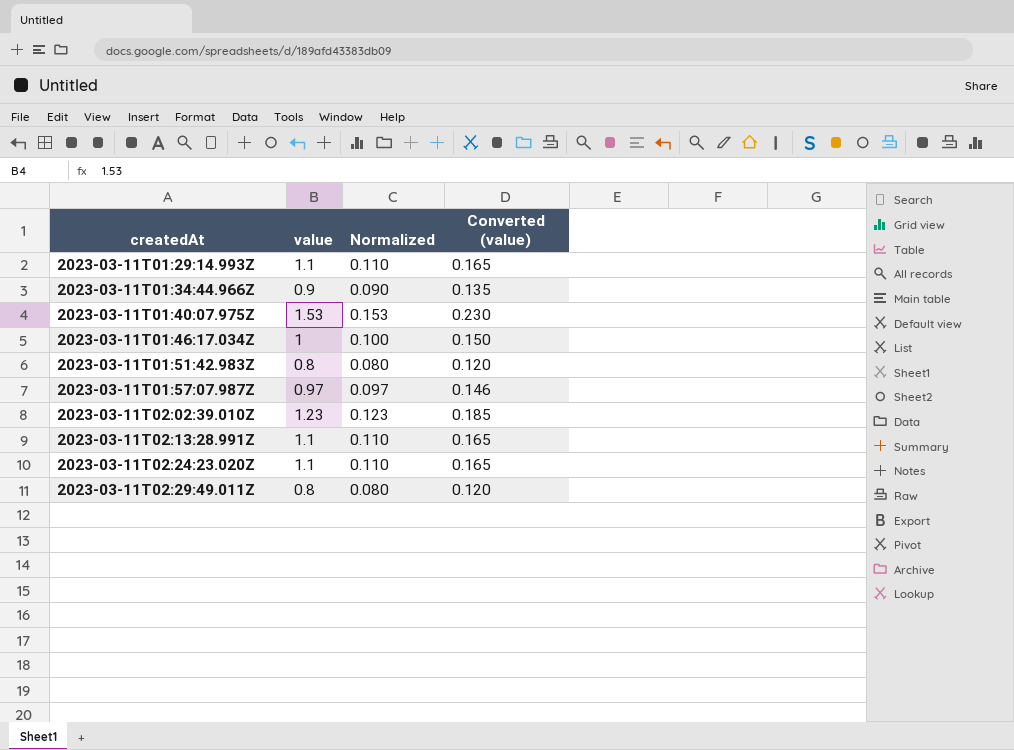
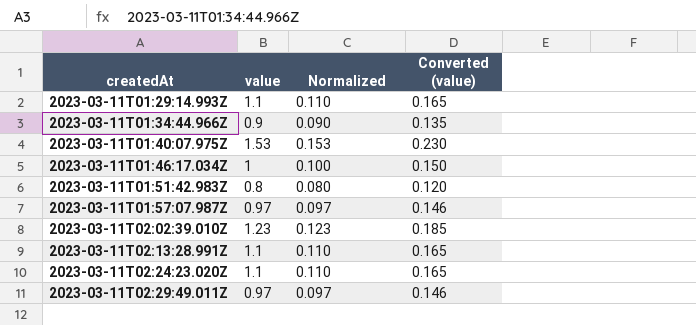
2023-03-11T02:29:49.011Z | value: 0.8 -> 0.97
2023-03-11T02:29:49.011Z | Normalized: 0.080 -> 0.097
2023-03-11T02:29:49.011Z | Converted (value): 0.120 -> 0.146

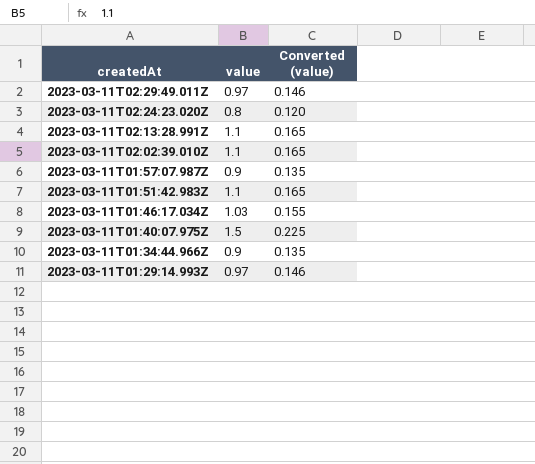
row order: createdAt ascending -> createdAt descending
column Normalized | formula: [value] * 0.1 -> none
2023-03-11T02:24:23.020Z | value: 1.1 -> 0.8
2023-03-11T02:24:23.020Z | Converted (value): 0.165 -> 0.120
2023-03-11T02:02:39.010Z | value: 1.23 -> 1.1
2023-03-11T02:02:39.010Z | Converted (value): 0.185 -> 0.165
2023-03-11T01:57:07.987Z | value: 0.97 -> 0.9
2023-03-11T01:57:07.987Z | Converted (value): 0.146 -> 0.135
2023-03-11T01:51:42.983Z | value: 0.8 -> 1.1
2023-03-11T01:51:42.983Z | Converted (value): 0.120 -> 0.165
2023-03-11T01:46:17.034Z | value: 1 -> 1.03
2023-03-11T01:46:17.034Z | Converted (value): 0.150 -> 0.155
2023-03-11T01:40:07.975Z | value: 1.53 -> 1.5
2023-03-11T01:40:07.975Z | Converted (value): 0.230 -> 0.225
2023-03-11T01:29:14.993Z | value: 1.1 -> 0.97
2023-03-11T01:29:14.993Z | Converted (value): 0.165 -> 0.146

